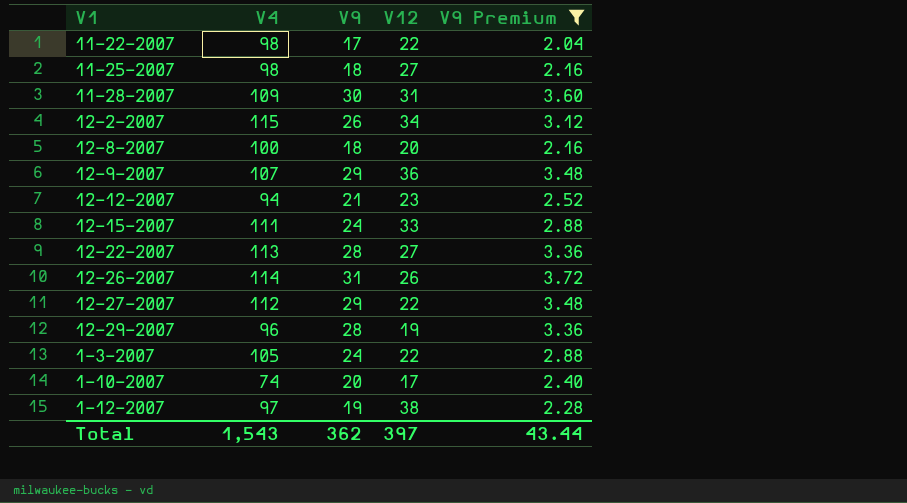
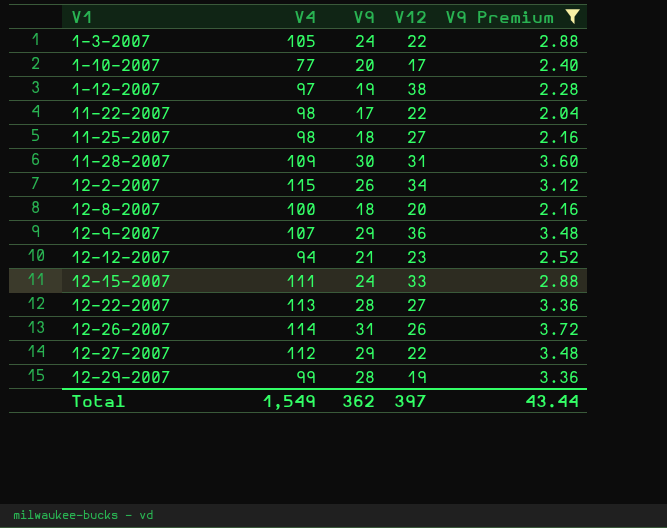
row order: none -> V1 ascending
1-10-2007 | V4: 74 -> 77
12-29-2007 | V4: 96 -> 99
Total | V4: 1,543 -> 1,549

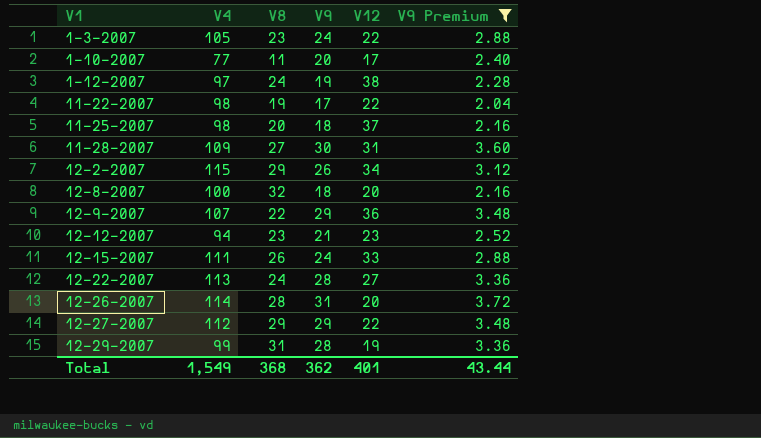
column V8 | position: none -> 3
11-25-2007 | V12: 27 -> 37
12-26-2007 | V12: 26 -> 20
Total | V12: 397 -> 401

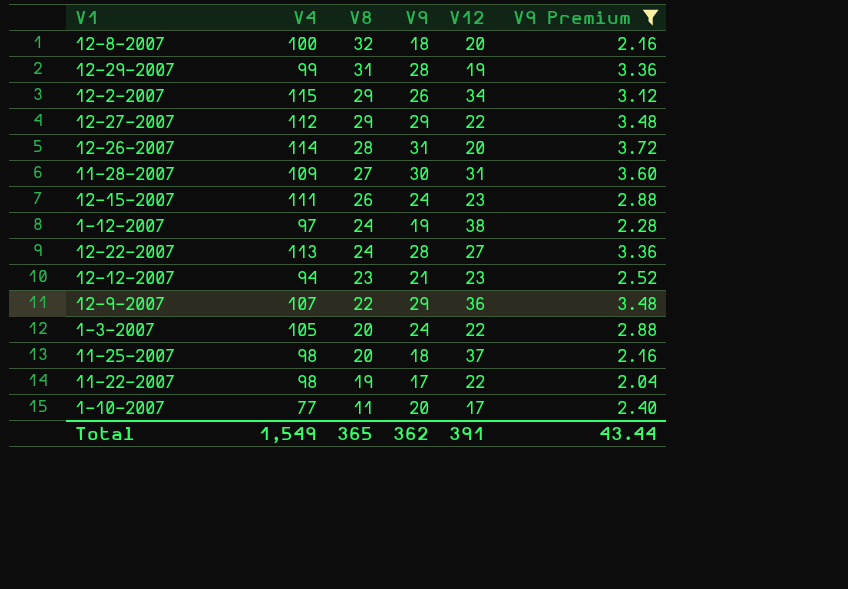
row order: V1 ascending -> V8 descending
12-15-2007 | V12: 33 -> 23
1-3-2007 | V8: 23 -> 20
Total | V8: 368 -> 365
Total | V12: 401 -> 391

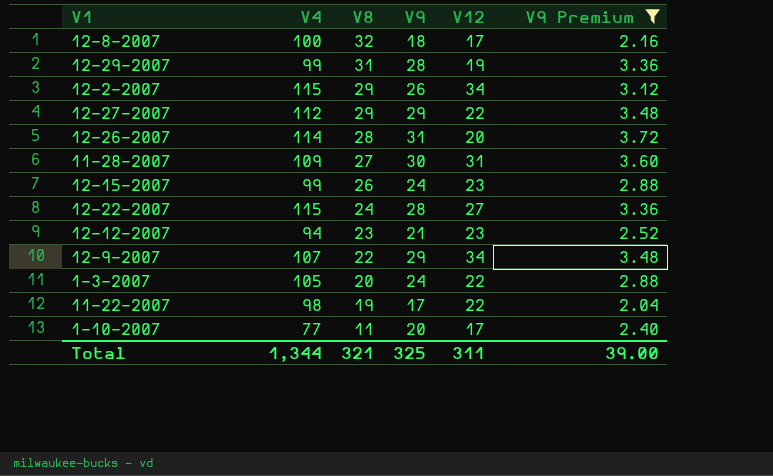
row 1-12-2007: 97 | 24 | 19 | 38 | 2.28 -> none
row 11-25-2007: 98 | 20 | 18 | 37 | 2.16 -> none
12-8-2007 | V12: 20 -> 17
12-15-2007 | V4: 111 -> 99
12-22-2007 | V4: 113 -> 115
12-9-2007 | V12: 36 -> 34
Total | V4: 1,549 -> 1,344
Total | V8: 365 -> 321
Total | V9: 362 -> 325
Total | V12: 391 -> 311
Total | V9 Premium: 43.44 -> 39.00

